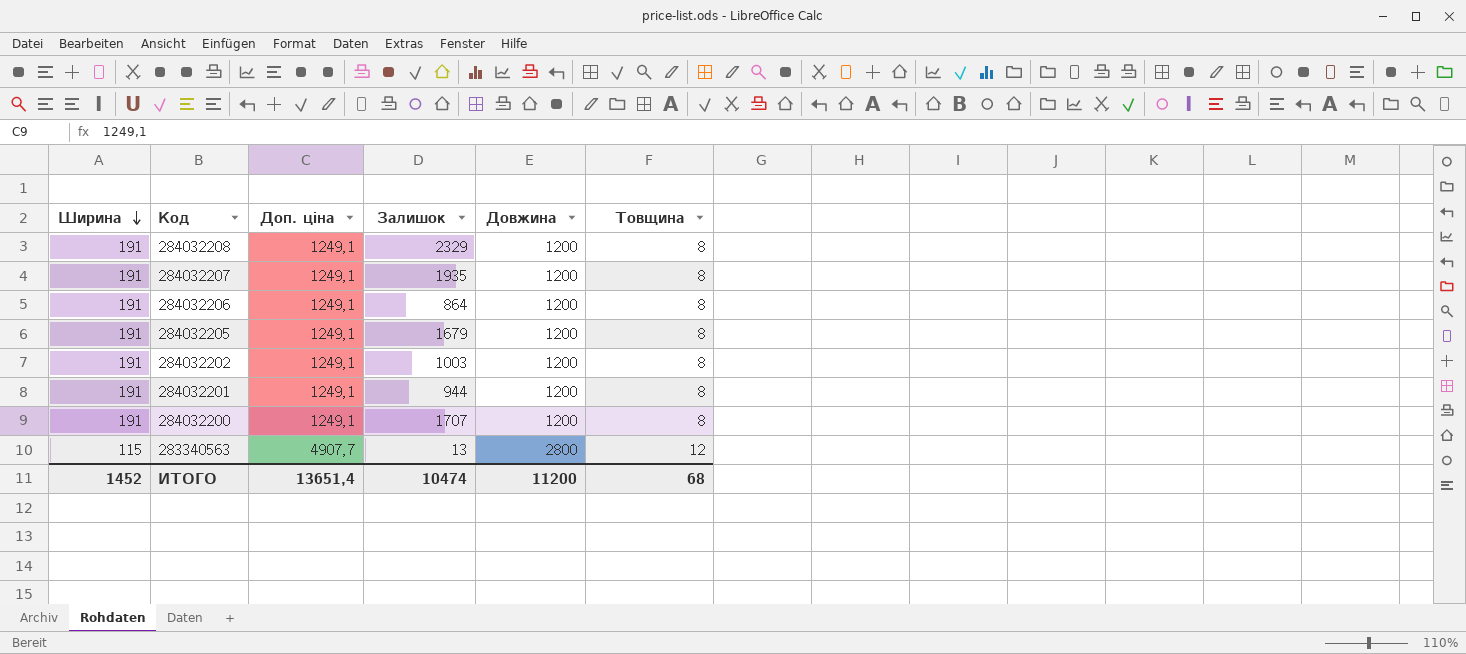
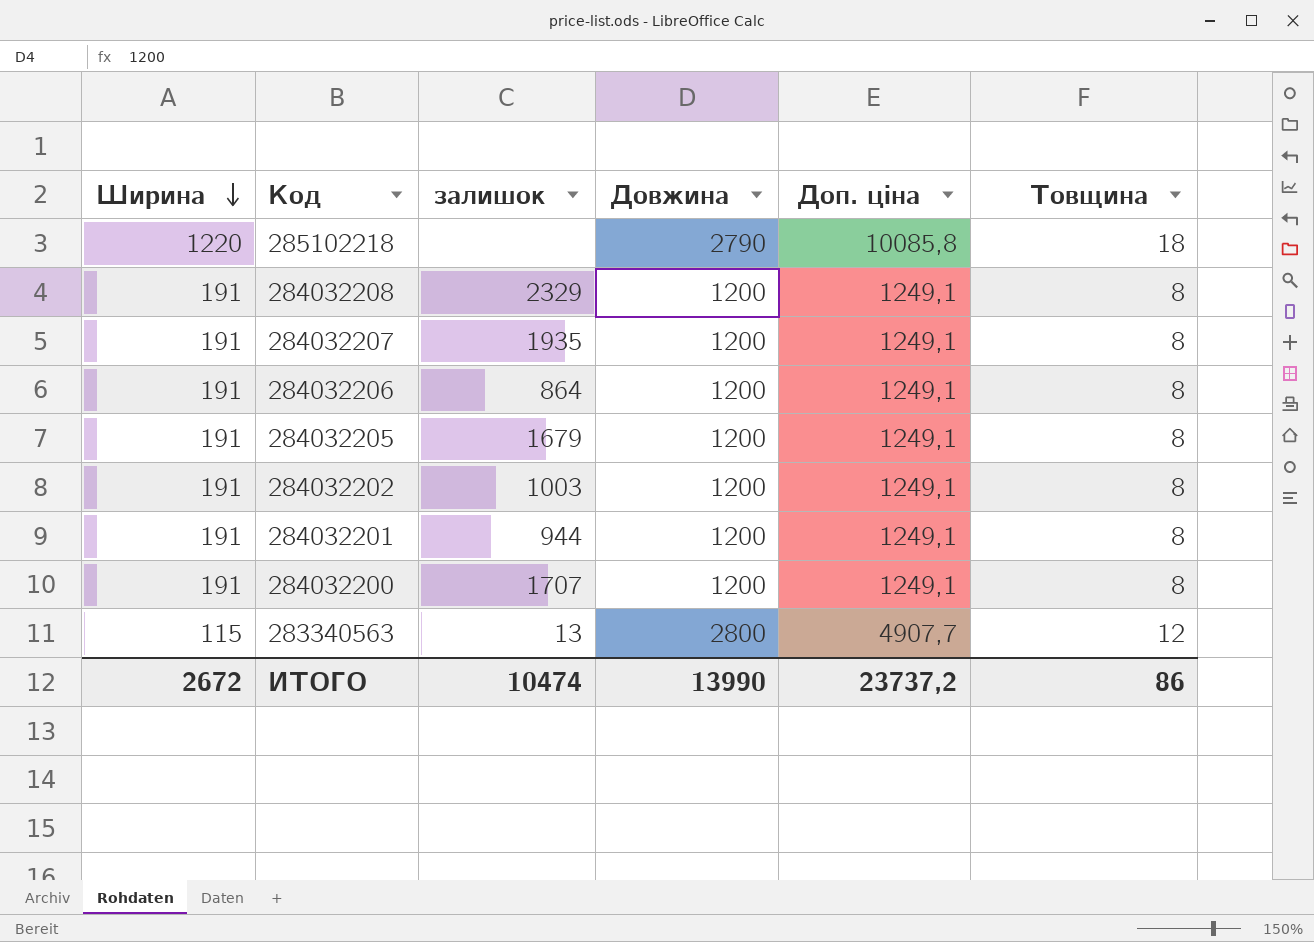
column name: Залишок -> залишок
column Доп. ціна | position: 3 -> 5
row 285102218: none -> 1220 | none | 2790 | 10085,8 | 18
ИТОГО | Ширина: 1452 -> 2672
ИТОГО | Довжина: 11200 -> 13990
ИТОГО | Доп. ціна: 13651,4 -> 23737,2
ИТОГО | Товщина: 68 -> 86

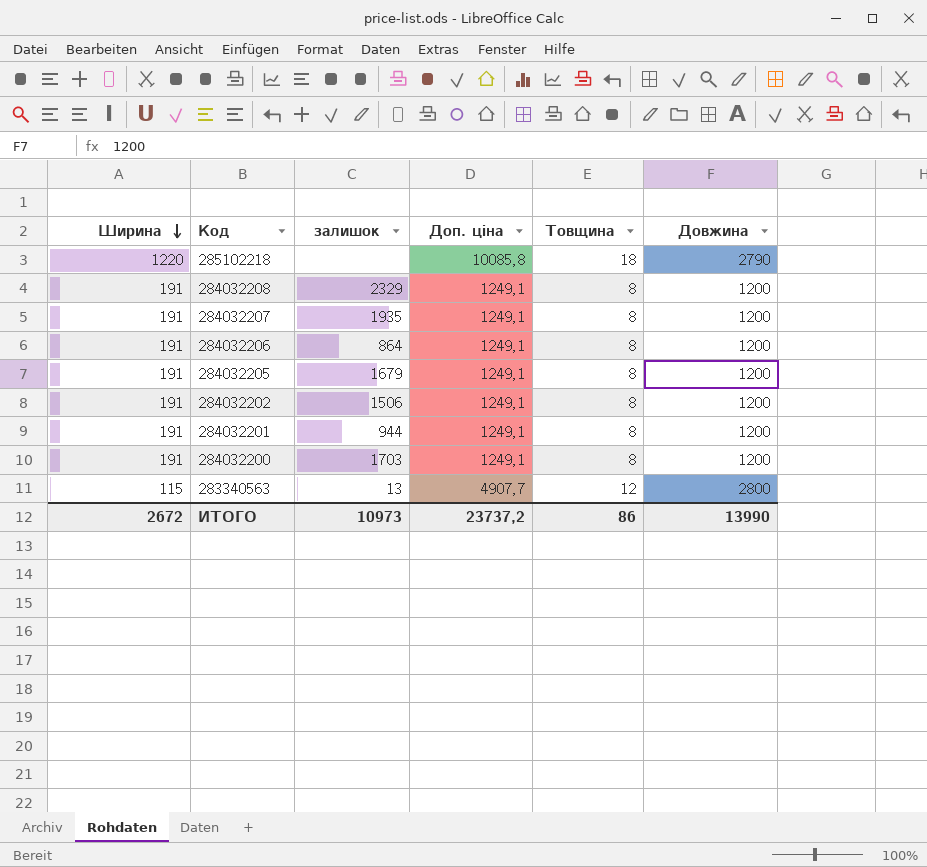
column Довжина | position: 4 -> 6
284032202 | залишок: 1003 -> 1506
284032200 | залишок: 1707 -> 1703
ИТОГО | залишок: 10474 -> 10973

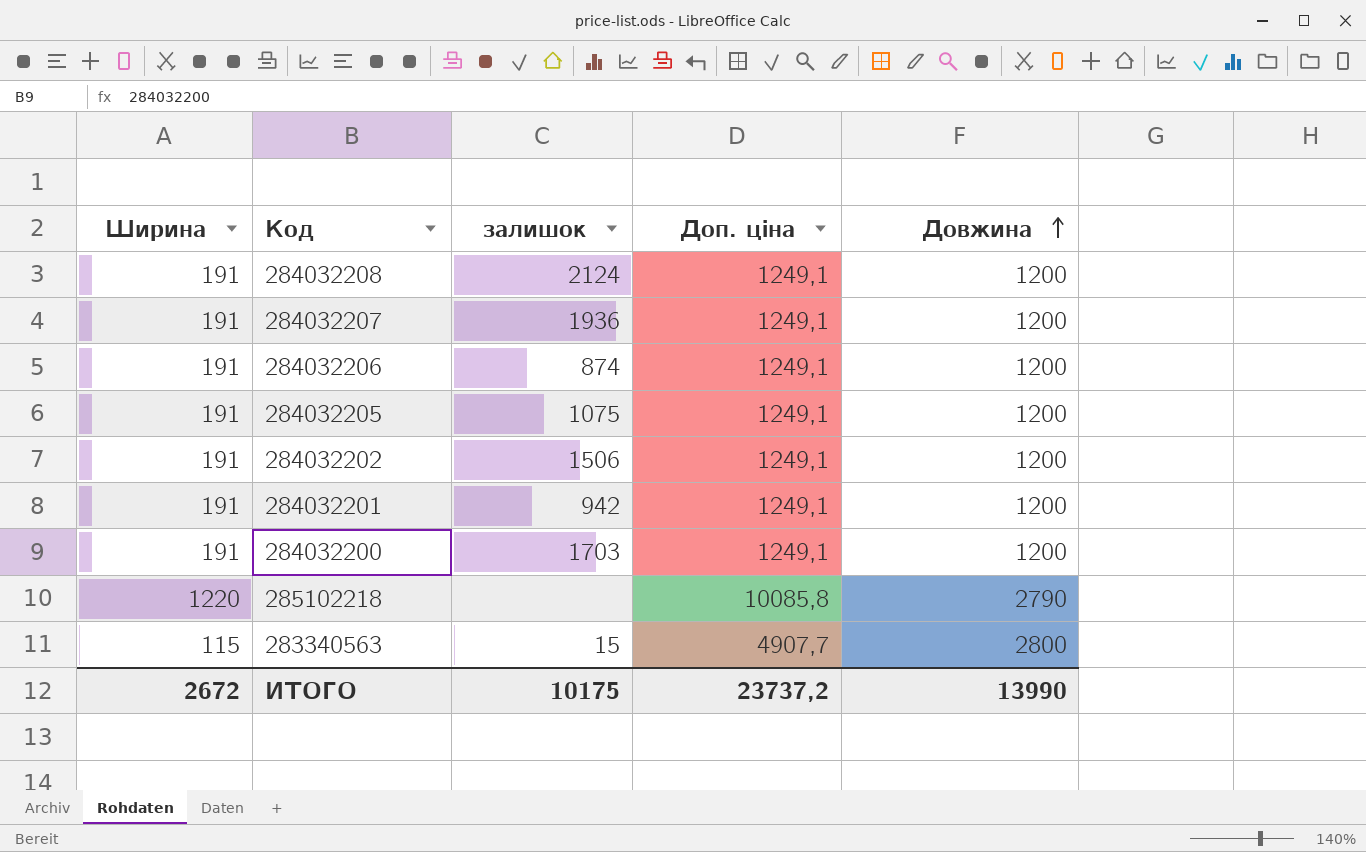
row order: Ширина descending -> Довжина ascending
column Товщина | position: 5 -> none
284032208 | залишок: 2329 -> 2124
284032207 | залишок: 1935 -> 1936
284032206 | залишок: 864 -> 874
284032205 | залишок: 1679 -> 1075
284032201 | залишок: 944 -> 942
283340563 | залишок: 13 -> 15
ИТОГО | залишок: 10973 -> 10175

